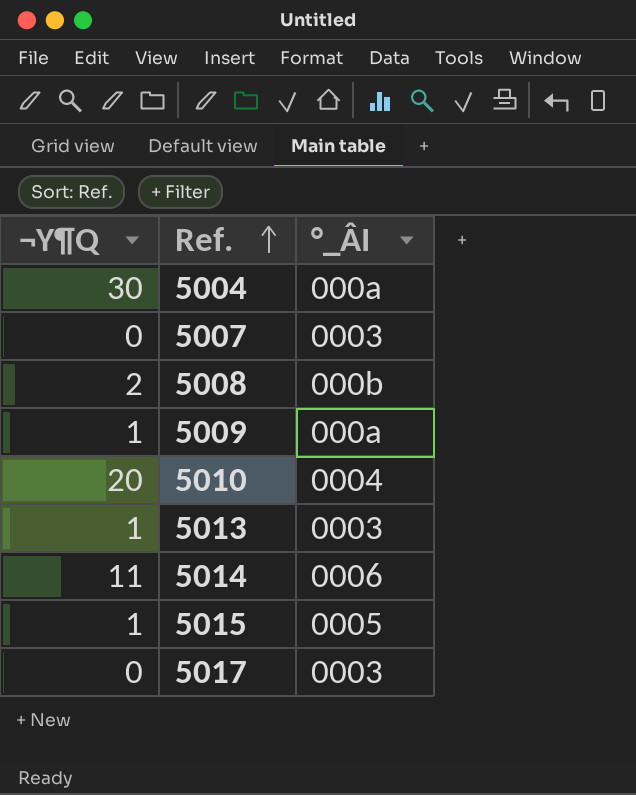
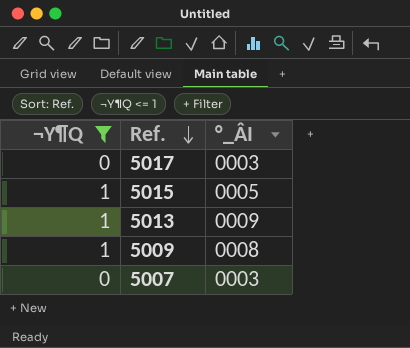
filter: none -> ¬Y¶Q <= 1
row order: Ref. ascending -> Ref. descending
5013 | °_ÂI: 0003 -> 0009
5009 | °_ÂI: 000a -> 0008

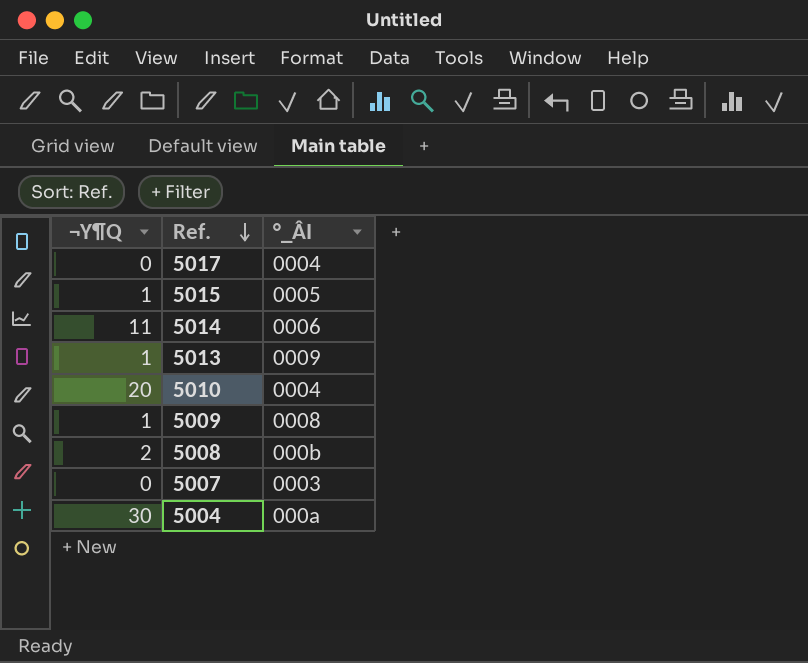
filter: ¬Y¶Q <= 1 -> none
5017 | °_ÂI: 0003 -> 0004

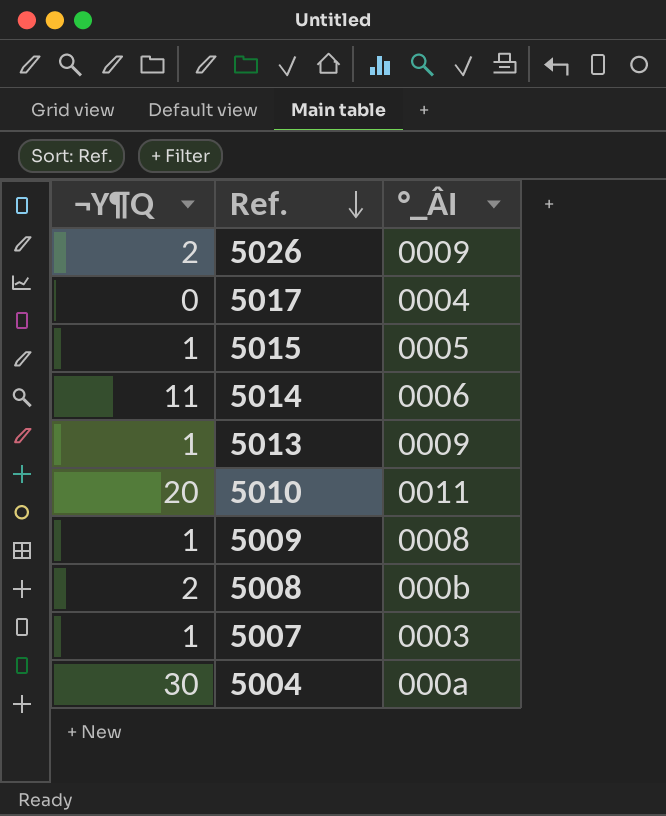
row 5026: none -> 2 | 0009
5010 | °_ÂI: 0004 -> 0011
5007 | ¬Y¶Q: 0 -> 1

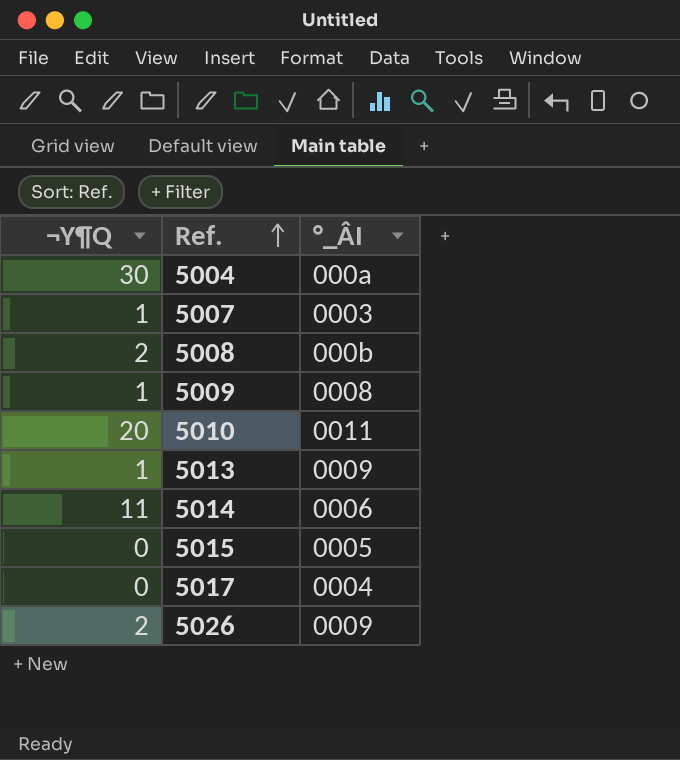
row order: Ref. descending -> Ref. ascending
5015 | ¬Y¶Q: 1 -> 0

